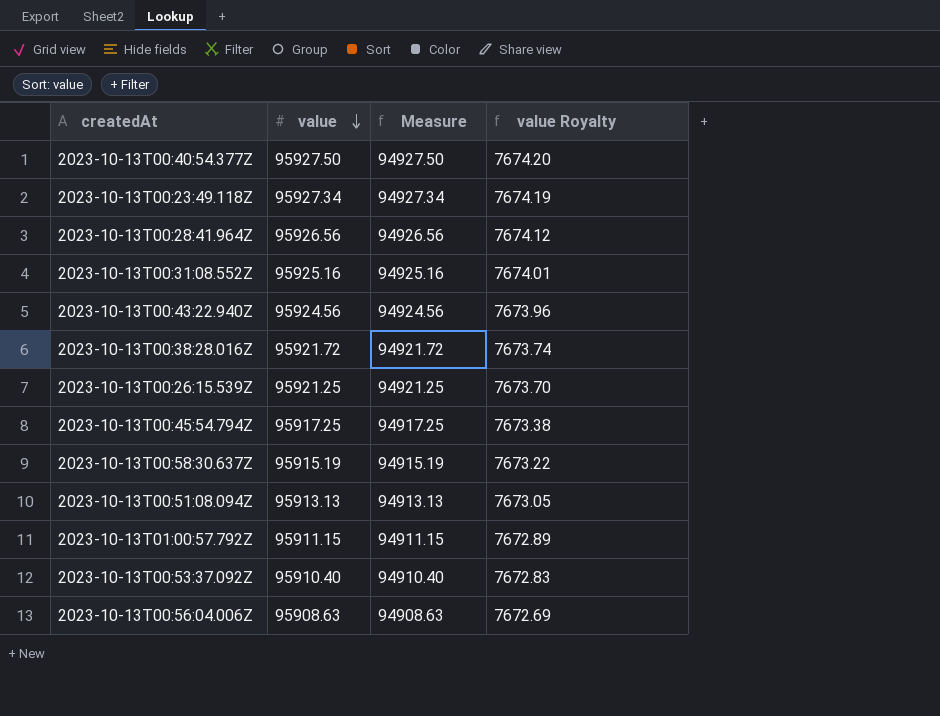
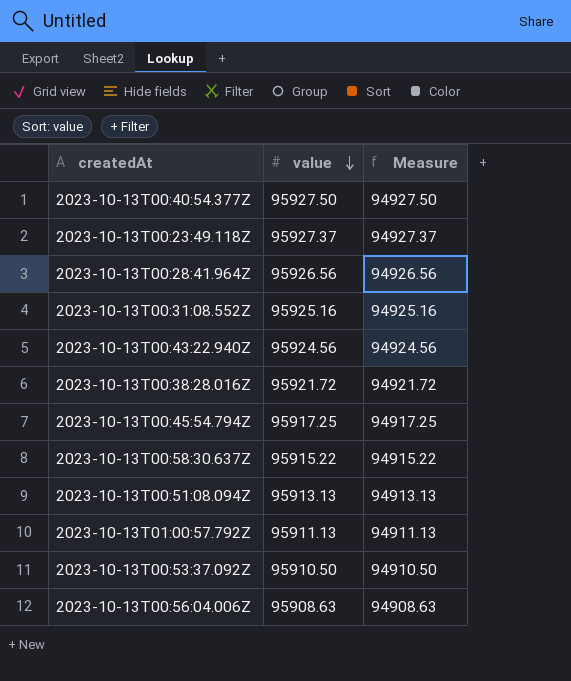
column value Royalty | formula: [value] * 0.08 -> none
row 2023-10-13T00:26:15.539Z: 95921.25 | 94921.25 | 7673.70 -> none
2023-10-13T00:23:49.118Z | value: 95927.34 -> 95927.37
2023-10-13T00:23:49.118Z | Measure: 94927.34 -> 94927.37
2023-10-13T00:58:30.637Z | value: 95915.19 -> 95915.22
2023-10-13T00:58:30.637Z | Measure: 94915.19 -> 94915.22
2023-10-13T01:00:57.792Z | value: 95911.15 -> 95911.13
2023-10-13T01:00:57.792Z | Measure: 94911.15 -> 94911.13
2023-10-13T00:53:37.092Z | value: 95910.40 -> 95910.50
2023-10-13T00:53:37.092Z | Measure: 94910.40 -> 94910.50

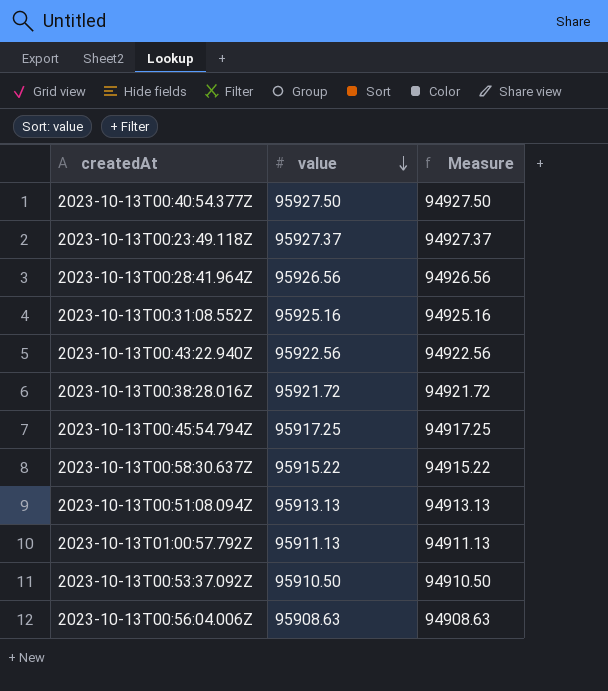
2023-10-13T00:43:22.940Z | value: 95924.56 -> 95922.56
2023-10-13T00:43:22.940Z | Measure: 94924.56 -> 94922.56

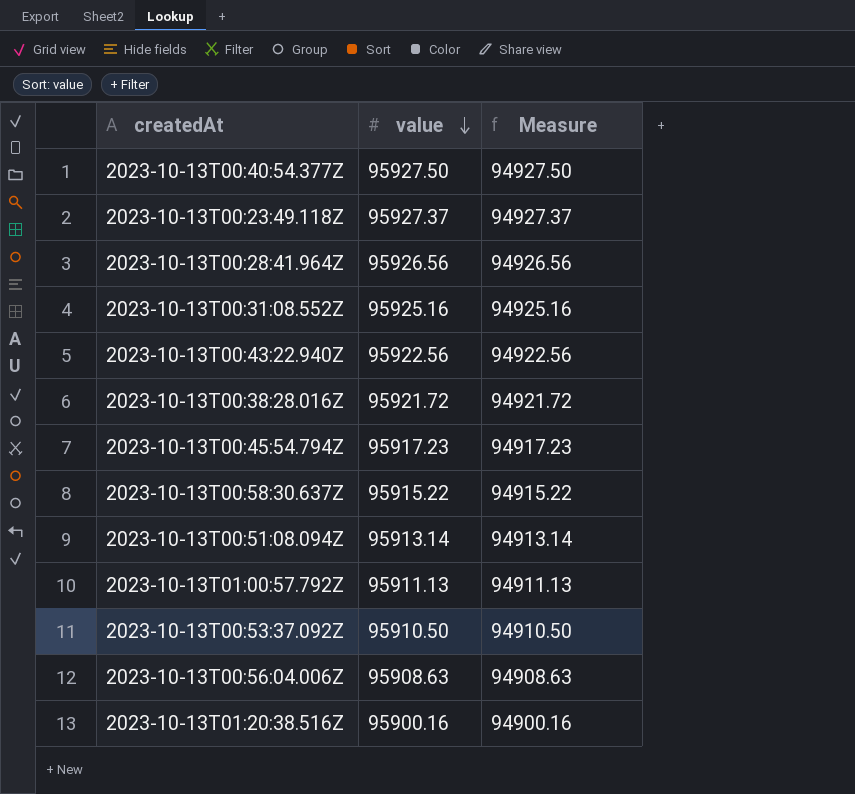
2023-10-13T00:45:54.794Z | value: 95917.25 -> 95917.23
2023-10-13T00:45:54.794Z | Measure: 94917.25 -> 94917.23
2023-10-13T00:51:08.094Z | value: 95913.13 -> 95913.14
2023-10-13T00:51:08.094Z | Measure: 94913.13 -> 94913.14
row 2023-10-13T01:20:38.516Z: none -> 95900.16 | 94900.16

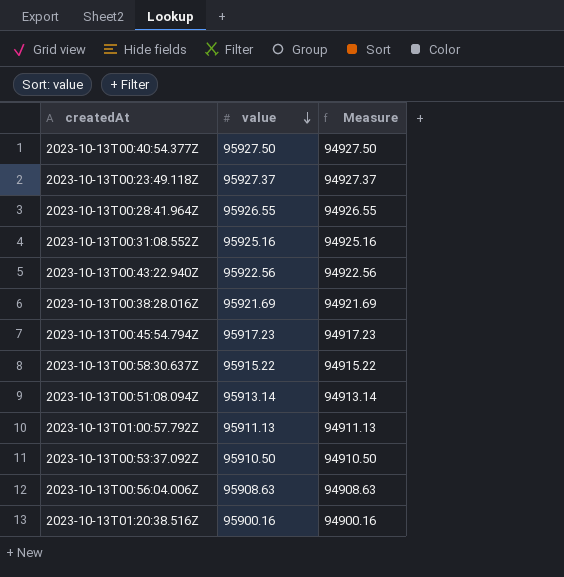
2023-10-13T00:28:41.964Z | value: 95926.56 -> 95926.55
2023-10-13T00:28:41.964Z | Measure: 94926.56 -> 94926.55
2023-10-13T00:38:28.016Z | value: 95921.72 -> 95921.69
2023-10-13T00:38:28.016Z | Measure: 94921.72 -> 94921.69

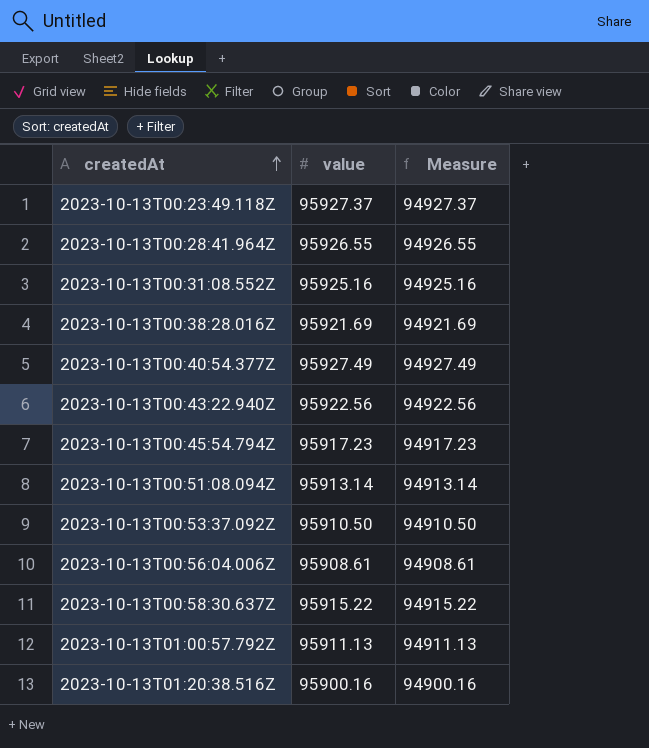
row order: value descending -> createdAt ascending
2023-10-13T00:40:54.377Z | value: 95927.50 -> 95927.49
2023-10-13T00:40:54.377Z | Measure: 94927.50 -> 94927.49
2023-10-13T00:56:04.006Z | value: 95908.63 -> 95908.61
2023-10-13T00:56:04.006Z | Measure: 94908.63 -> 94908.61

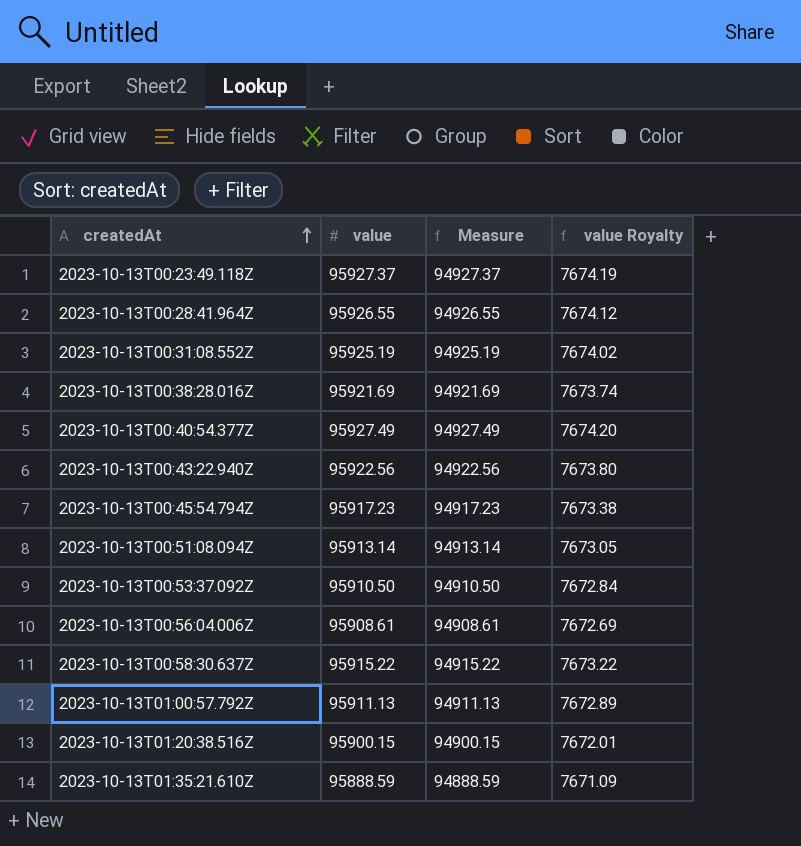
column value Royalty | formula: none -> [value] * 0.08
2023-10-13T00:31:08.552Z | value: 95925.16 -> 95925.19
2023-10-13T00:31:08.552Z | Measure: 94925.16 -> 94925.19
2023-10-13T01:20:38.516Z | value: 95900.16 -> 95900.15
2023-10-13T01:20:38.516Z | Measure: 94900.16 -> 94900.15
row 2023-10-13T01:35:21.610Z: none -> 95888.59 | 94888.59 | 7671.09

